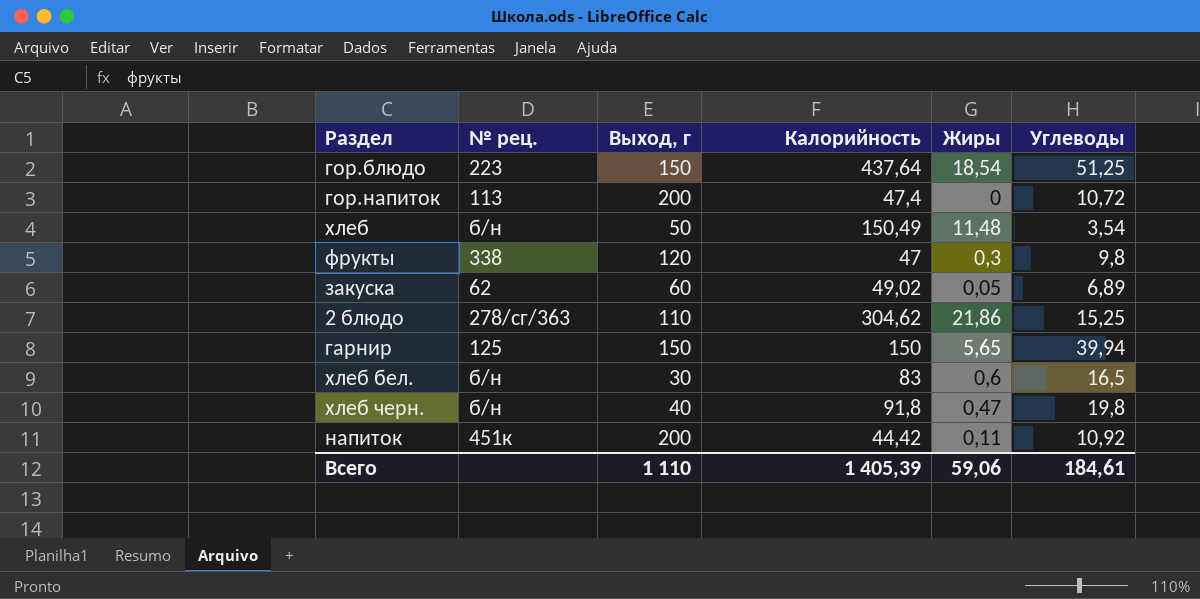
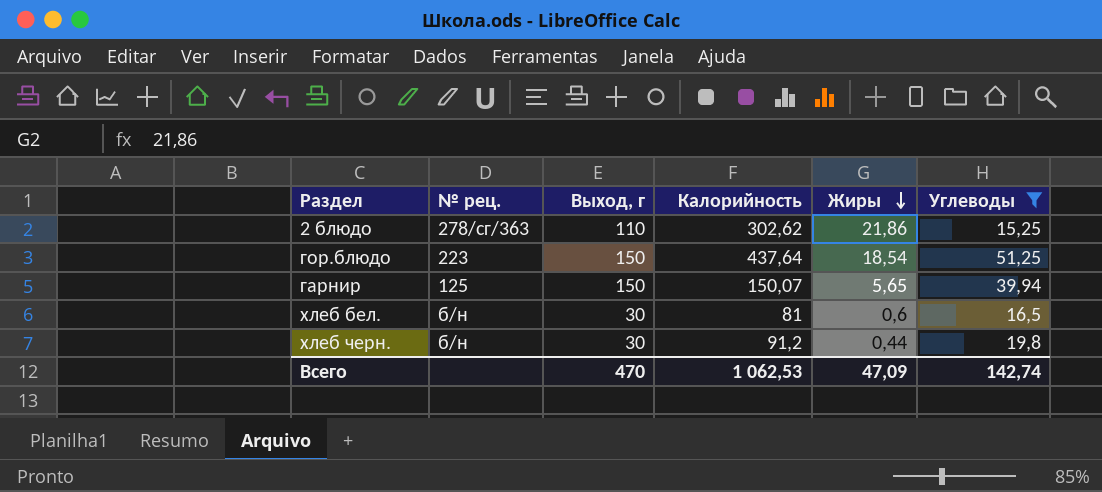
filter: none -> Углеводы >= 15,25
row order: none -> Жиры descending
2 блюдо | Калорийность: 304,62 -> 302,62
гарнир | Калорийность: 150 -> 150,07
хлеб бел. | Калорийность: 83 -> 81
хлеб черн. | Выход, г: 40 -> 30
хлеб черн. | Калорийность: 91,8 -> 91,2
хлеб черн. | Жиры: 0,47 -> 0,44
Всего | Выход, г: 1 110 -> 470
Всего | Калорийность: 1 405,39 -> 1 062,53
Всего | Жиры: 59,06 -> 47,09
Всего | Углеводы: 184,61 -> 142,74

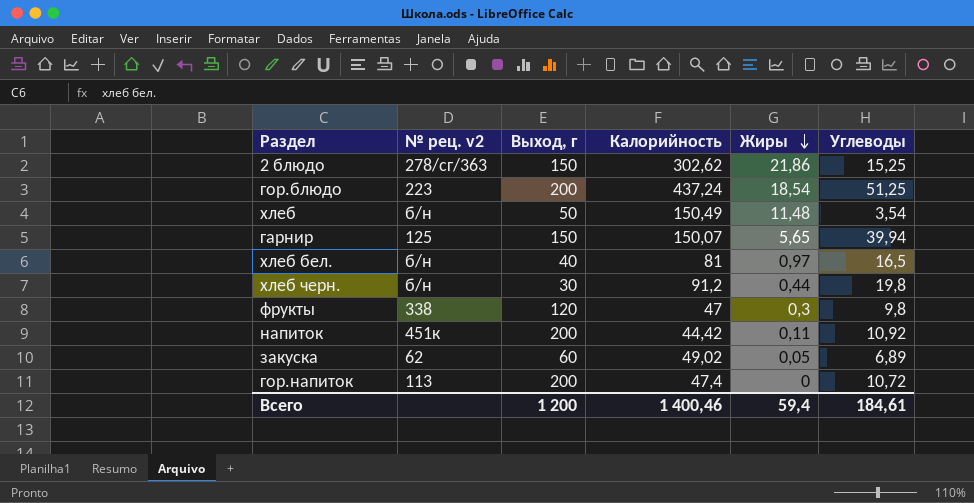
filter: Углеводы >= 15,25 -> none
column name: № рец. -> № рец. v2
2 блюдо | Выход, г: 110 -> 150
гор.блюдо | Выход, г: 150 -> 200
гор.блюдо | Калорийность: 437,64 -> 437,24
хлеб бел. | Выход, г: 30 -> 40
хлеб бел. | Жиры: 0,6 -> 0,97
Всего | Выход, г: 470 -> 1 200
Всего | Калорийность: 1 062,53 -> 1 400,46
Всего | Жиры: 47,09 -> 59,4
Всего | Углеводы: 142,74 -> 184,61

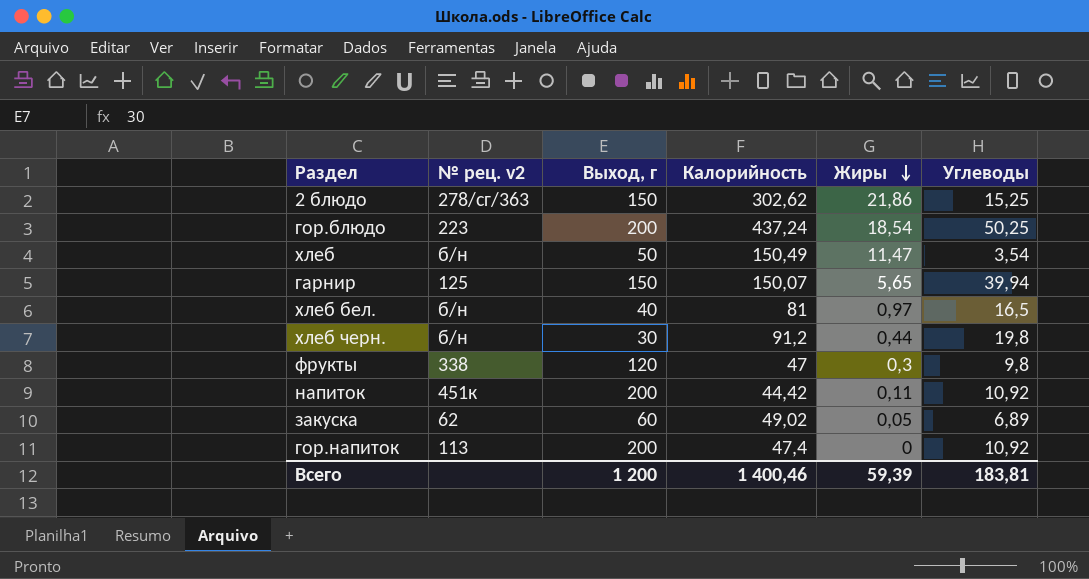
гор.блюдо | Углеводы: 51,25 -> 50,25
хлеб | Жиры: 11,48 -> 11,47
гор.напиток | Углеводы: 10,72 -> 10,92
Всего | Жиры: 59,4 -> 59,39
Всего | Углеводы: 184,61 -> 183,81

